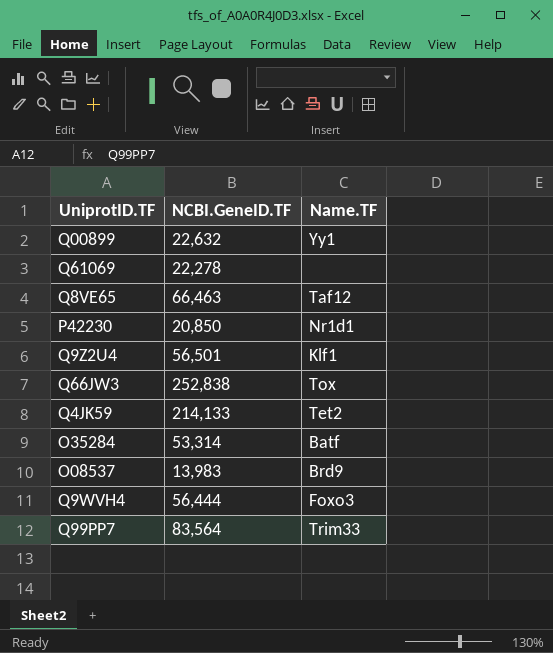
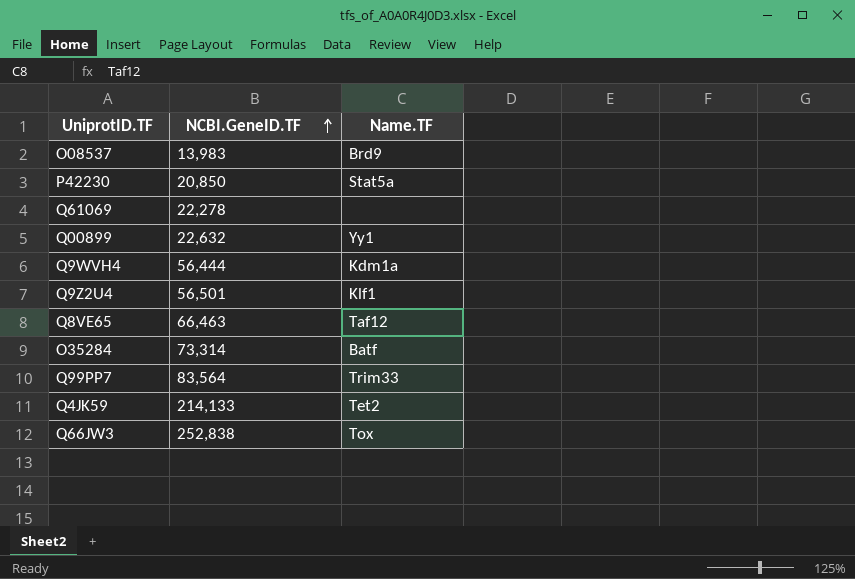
row order: none -> NCBI.GeneID.TF ascending
P42230 | Name.TF: Nr1d1 -> Stat5a
Q9WVH4 | Name.TF: Foxo3 -> Kdm1a
O35284 | NCBI.GeneID.TF: 53,314 -> 73,314

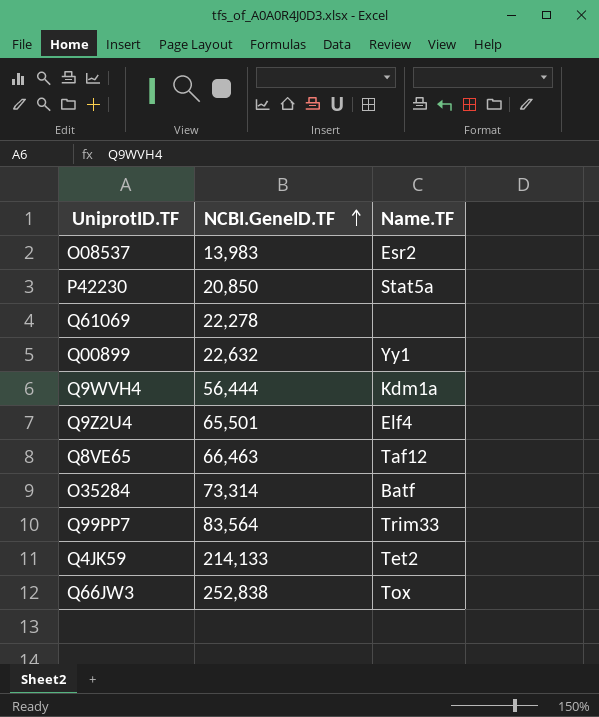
O08537 | Name.TF: Brd9 -> Esr2
Q9Z2U4 | NCBI.GeneID.TF: 56,501 -> 65,501
Q9Z2U4 | Name.TF: Klf1 -> Elf4

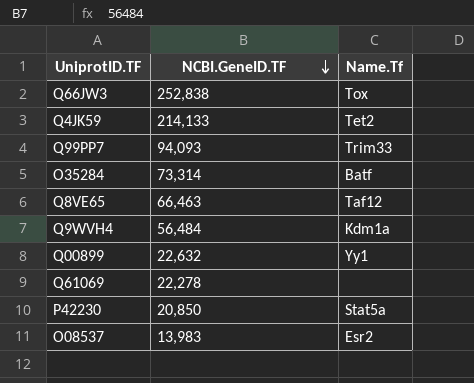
row order: NCBI.GeneID.TF ascending -> NCBI.GeneID.TF descending
column name: Name.TF -> Name.Tf
row Q9Z2U4: 65,501 | Elf4 -> none
Q99PP7 | NCBI.GeneID.TF: 83,564 -> 94,093
Q9WVH4 | NCBI.GeneID.TF: 56,444 -> 56,484

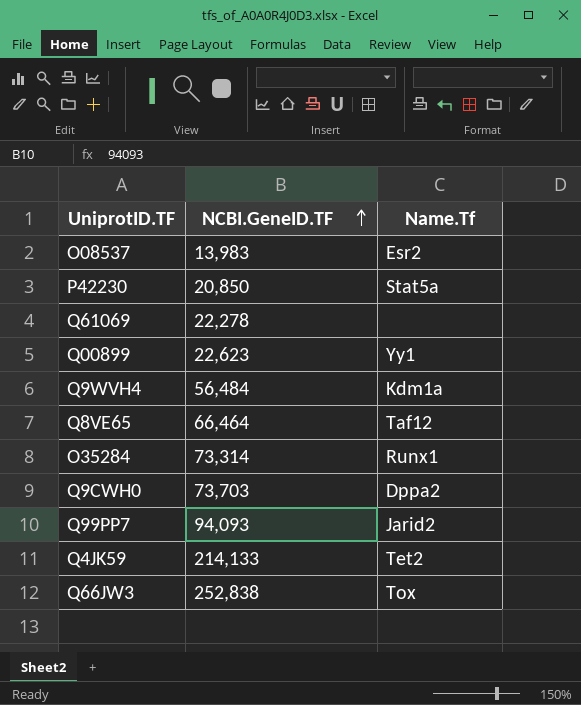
row order: NCBI.GeneID.TF descending -> NCBI.GeneID.TF ascending
Q00899 | NCBI.GeneID.TF: 22,632 -> 22,623
Q8VE65 | NCBI.GeneID.TF: 66,463 -> 66,464
O35284 | Name.Tf: Batf -> Runx1
row Q9CWH0: none -> 73,703 | Dppa2
Q99PP7 | Name.Tf: Trim33 -> Jarid2

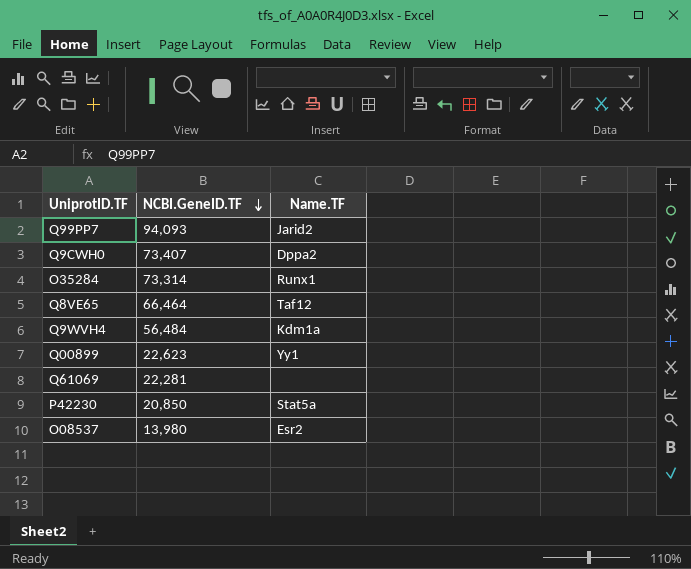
row order: NCBI.GeneID.TF ascending -> NCBI.GeneID.TF descending
column name: Name.Tf -> Name.TF
row Q4JK59: 214,133 | Tet2 -> none
row Q66JW3: 252,838 | Tox -> none
Q9CWH0 | NCBI.GeneID.TF: 73,703 -> 73,407
Q61069 | NCBI.GeneID.TF: 22,278 -> 22,281
O08537 | NCBI.GeneID.TF: 13,983 -> 13,980

